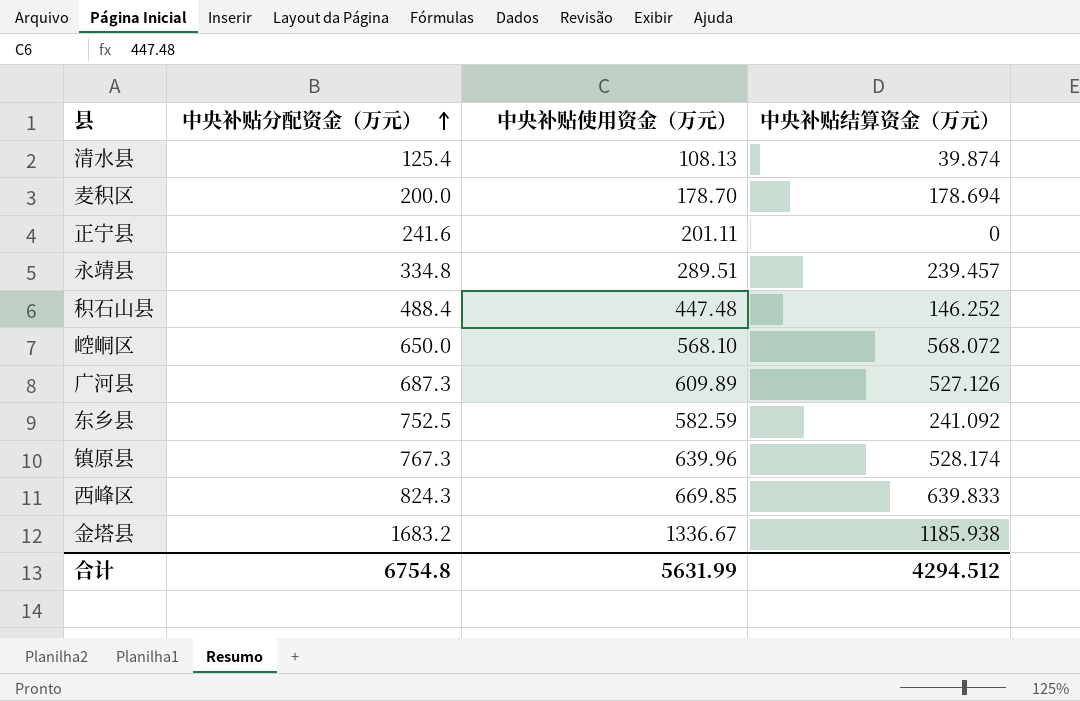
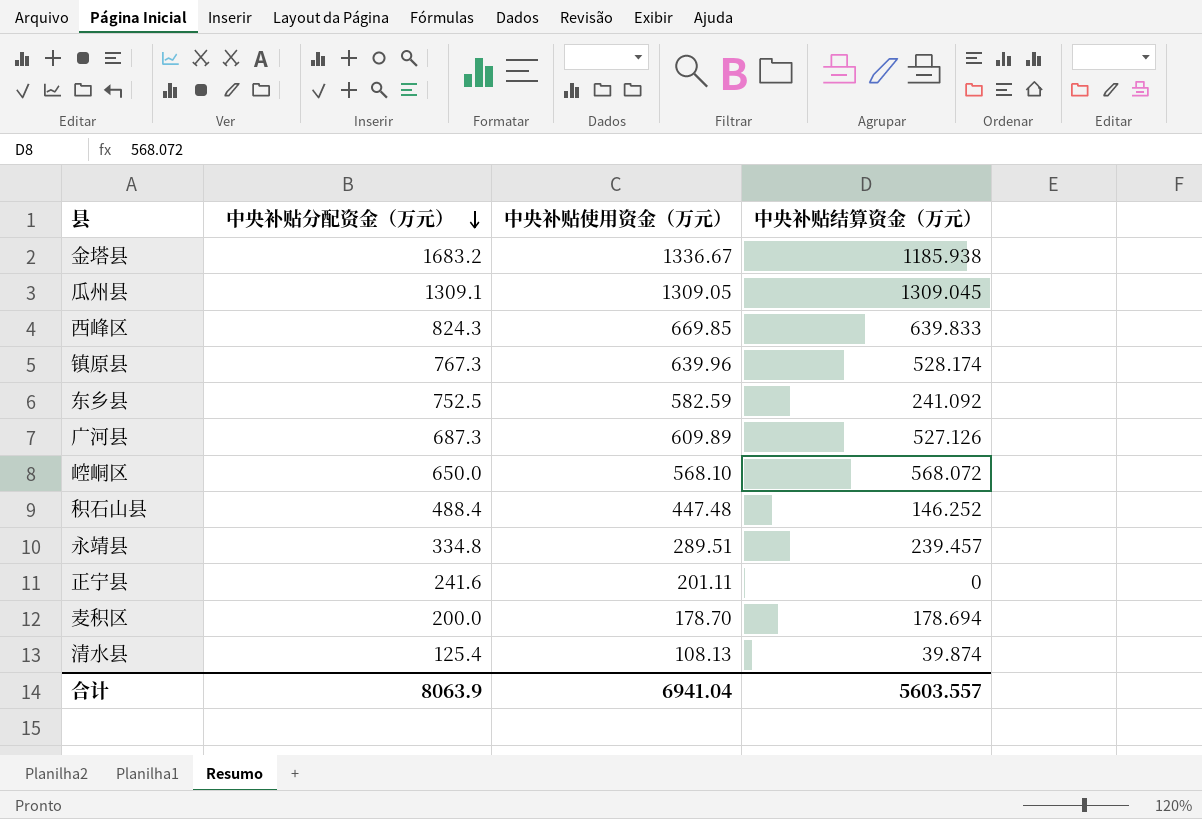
row order: 中央补贴分配资金（万元） ascending -> 中央补贴分配资金（万元） descending
row 瓜州县: none -> 1309.1 | 1309.05 | 1309.045
合计 | 中央补贴分配资金（万元）: 6754.8 -> 8063.9
合计 | 中央补贴使用资金（万元）: 5631.99 -> 6941.04
合计 | 中央补贴结算资金（万元）: 4294.512 -> 5603.557

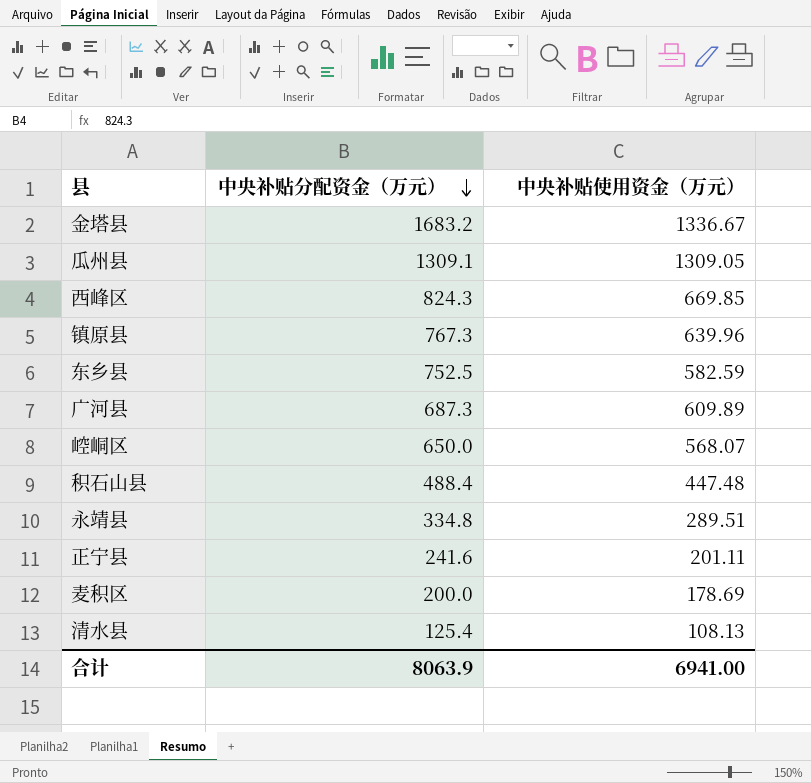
column 中央补贴结算资金（万元） | position: 4 -> none
崆峒区 | 中央补贴使用资金（万元）: 568.10 -> 568.07
麦积区 | 中央补贴使用资金（万元）: 178.70 -> 178.69
合计 | 中央补贴使用资金（万元）: 6941.04 -> 6941.00

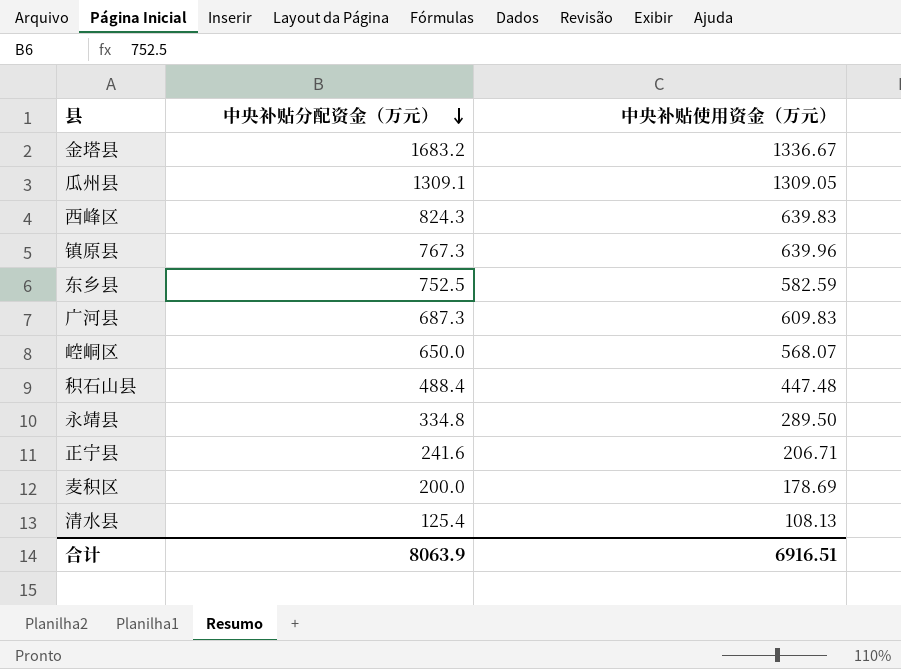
西峰区 | 中央补贴使用资金（万元）: 669.85 -> 639.83
广河县 | 中央补贴使用资金（万元）: 609.89 -> 609.83
永靖县 | 中央补贴使用资金（万元）: 289.51 -> 289.50
正宁县 | 中央补贴使用资金（万元）: 201.11 -> 206.71
合计 | 中央补贴使用资金（万元）: 6941.00 -> 6916.51

